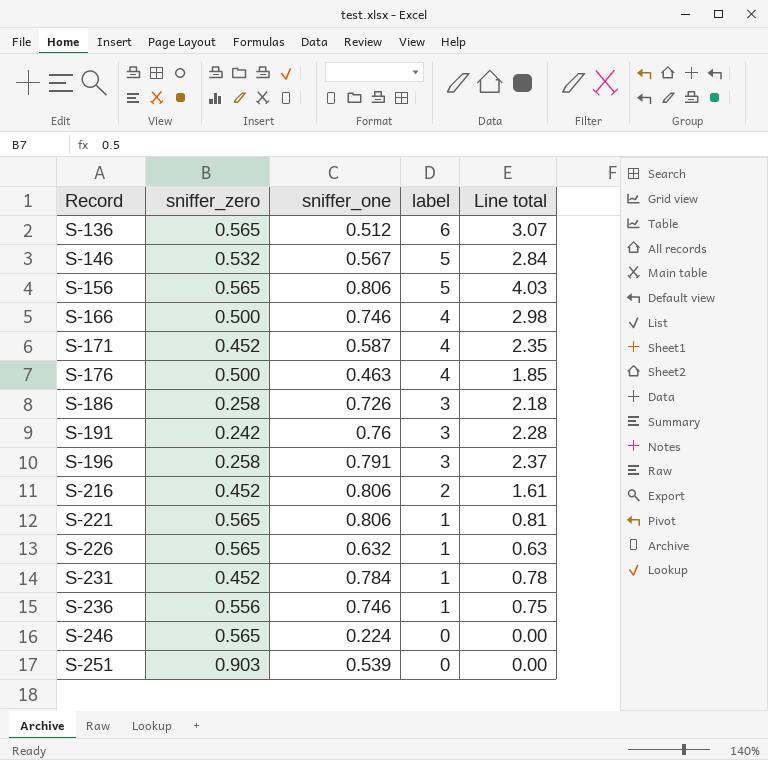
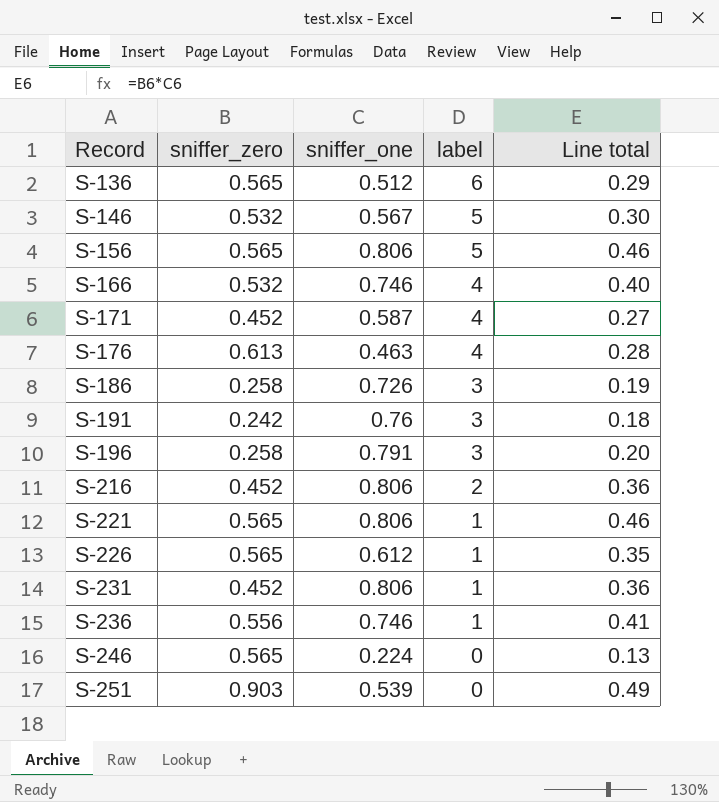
column Line total | formula: [sniffer_one] * [label] -> [sniffer_zero] * [sniffer_one]
S-166 | sniffer_zero: 0.500 -> 0.532
S-176 | sniffer_zero: 0.500 -> 0.613
S-226 | sniffer_one: 0.632 -> 0.612
S-231 | sniffer_one: 0.784 -> 0.806

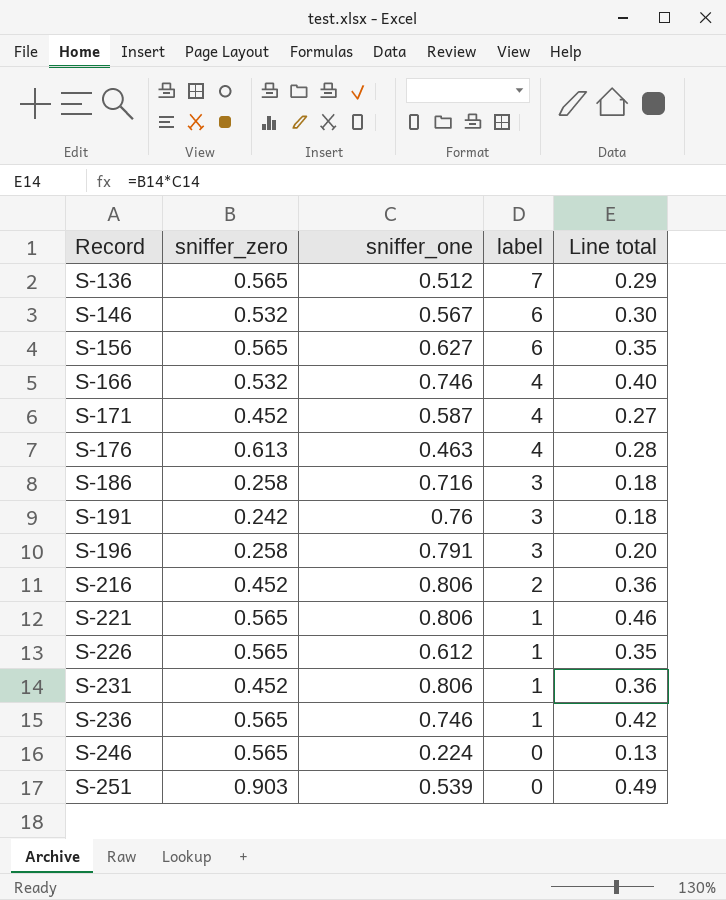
S-136 | label: 6 -> 7
S-146 | label: 5 -> 6
S-156 | sniffer_one: 0.806 -> 0.627
S-156 | label: 5 -> 6
S-156 | Line total: 0.46 -> 0.35
S-186 | sniffer_one: 0.726 -> 0.716
S-186 | Line total: 0.19 -> 0.18
S-236 | sniffer_zero: 0.556 -> 0.565
S-236 | Line total: 0.41 -> 0.42

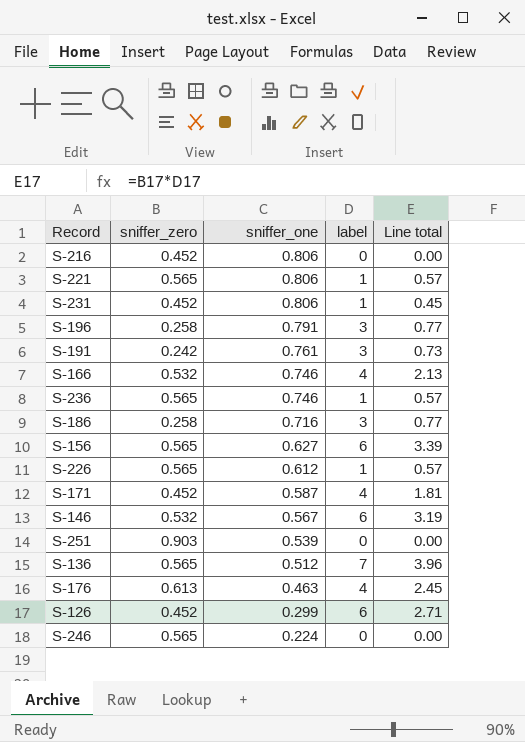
row order: Record ascending -> sniffer_one descending
column Line total | formula: [sniffer_zero] * [sniffer_one] -> [sniffer_zero] * [label]
S-216 | label: 2 -> 0
S-191 | sniffer_one: 0.76 -> 0.761
row S-126: none -> 0.452 | 0.299 | 6 | 2.71

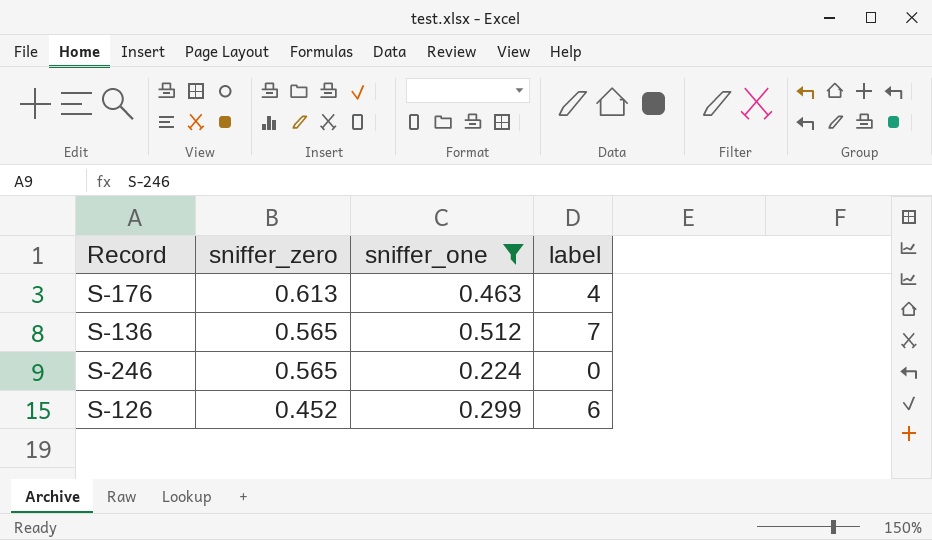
filter: none -> sniffer_one <= 0.512
row order: sniffer_one descending -> sniffer_zero descending
column Line total | formula: [sniffer_zero] * [label] -> none

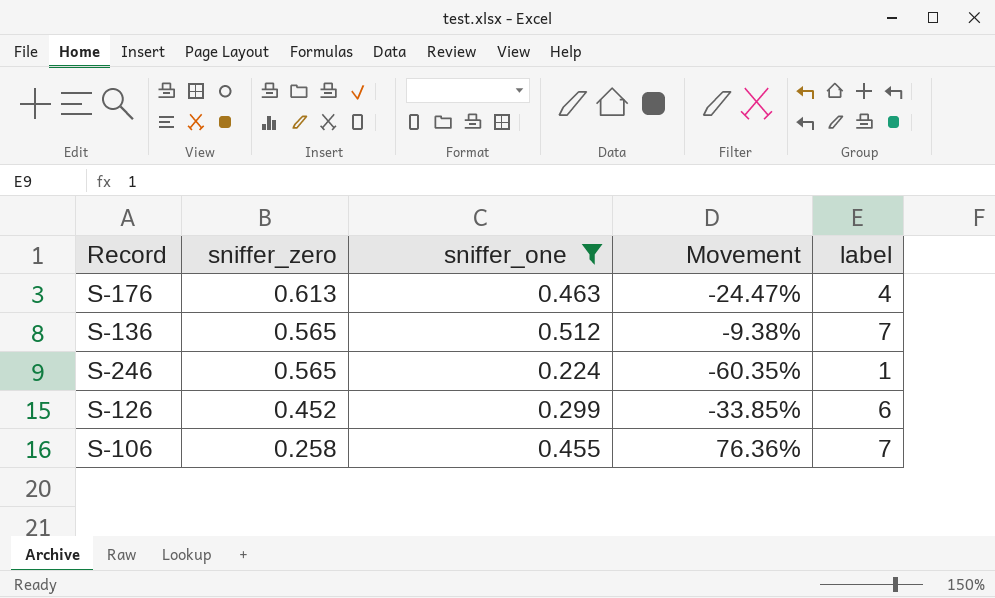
column Movement | formula: none -> ([sniffer_one] - [sniffer_zero]) / [sniffer_zero]
S-246 | label: 0 -> 1
row S-106: none -> 0.258 | 0.455 | 76.36% | 7

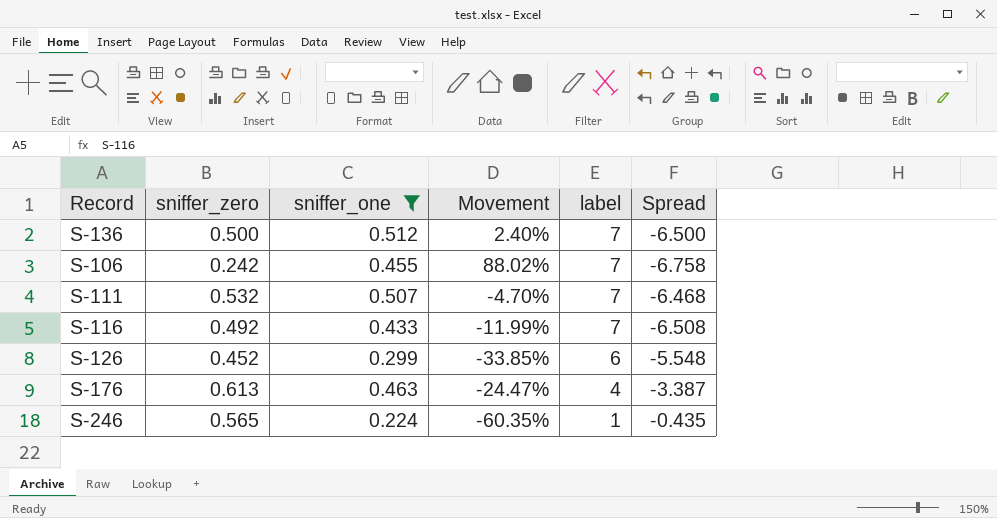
row order: sniffer_zero descending -> label descending
column Spread | formula: none -> [sniffer_zero] - [label]
S-136 | sniffer_zero: 0.565 -> 0.500
S-136 | Movement: -9.38% -> 2.40%
S-106 | sniffer_zero: 0.258 -> 0.242
S-106 | Movement: 76.36% -> 88.02%
row S-111: none -> 0.532 | 0.507 | -4.70% | 7 | -6.468
row S-116: none -> 0.492 | 0.433 | -11.99% | 7 | -6.508

